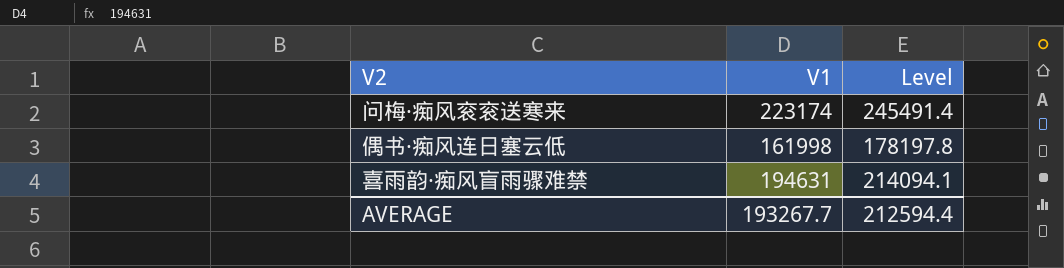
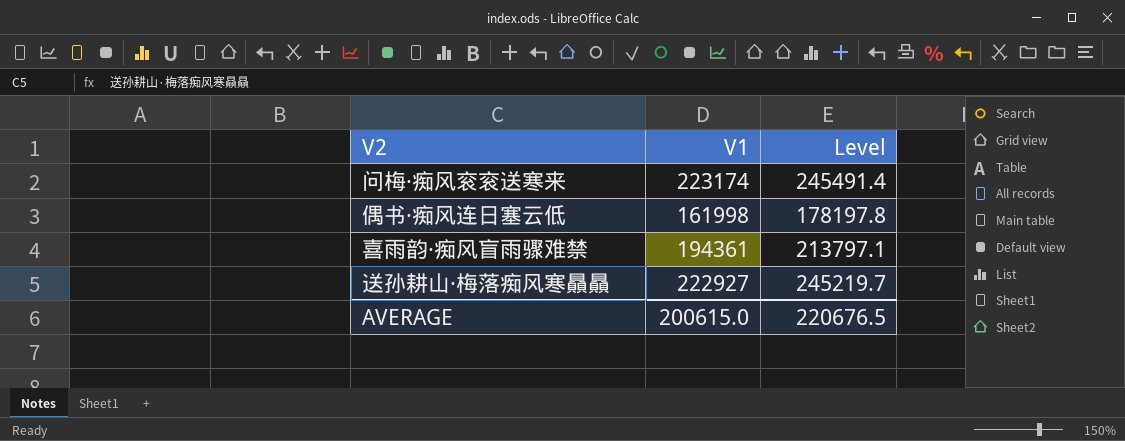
喜雨韵·痴风盲雨骤难禁 | V1: 194631 -> 194361
喜雨韵·痴风盲雨骤难禁 | Level: 214094.1 -> 213797.1
row 送孙耕山·梅落痴风寒贔贔: none -> 222927 | 245219.7
AVERAGE | V1: 193267.7 -> 200615.0
AVERAGE | Level: 212594.4 -> 220676.5

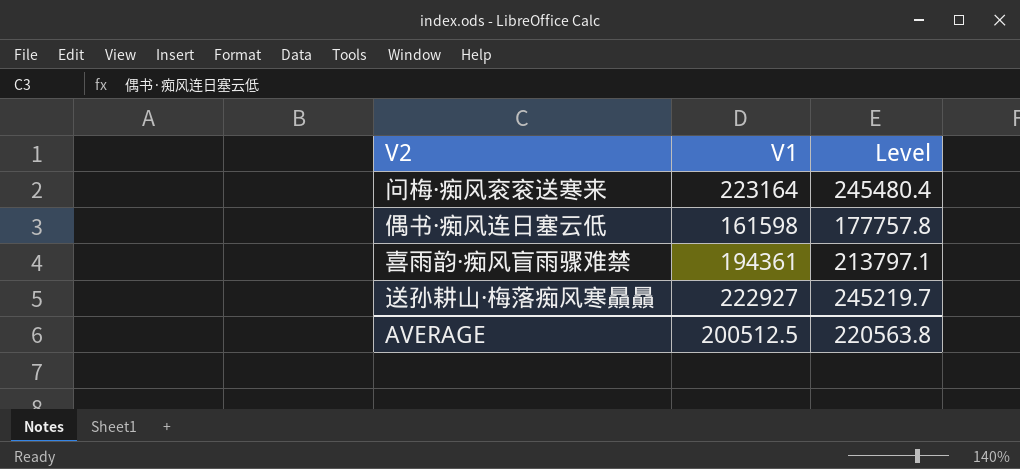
问梅·痴风衮衮送寒来 | V1: 223174 -> 223164
问梅·痴风衮衮送寒来 | Level: 245491.4 -> 245480.4
偶书·痴风连日塞云低 | V1: 161998 -> 161598
偶书·痴风连日塞云低 | Level: 178197.8 -> 177757.8
AVERAGE | V1: 200615.0 -> 200512.5
AVERAGE | Level: 220676.5 -> 220563.8

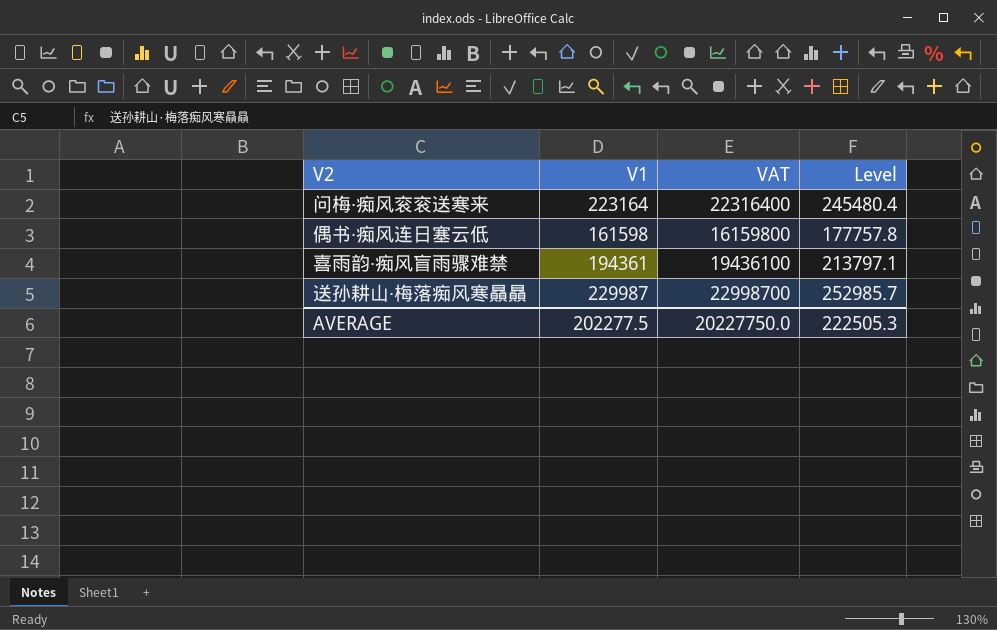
column VAT | formula: none -> [V1] * 100
送孙耕山·梅落痴风寒贔贔 | V1: 222927 -> 229987
送孙耕山·梅落痴风寒贔贔 | Level: 245219.7 -> 252985.7
AVERAGE | V1: 200512.5 -> 202277.5
AVERAGE | Level: 220563.8 -> 222505.3

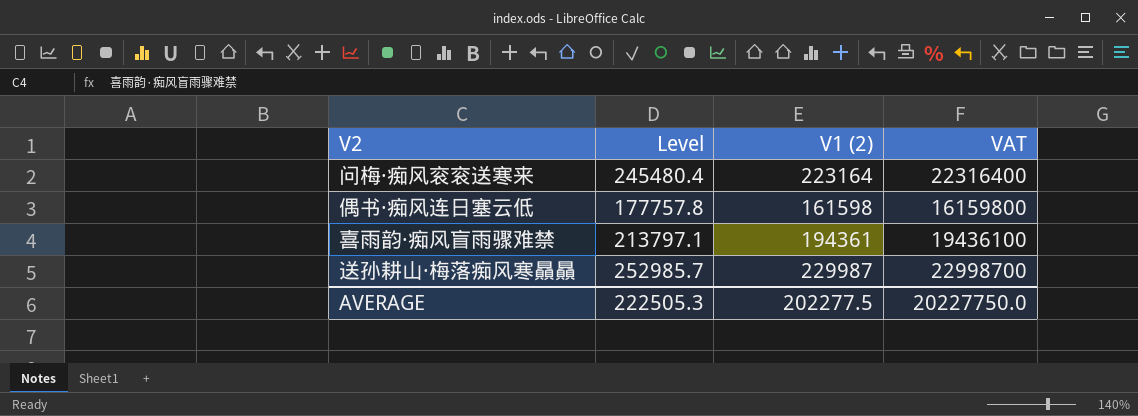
column Level | position: 4 -> 2
column name: V1 -> V1 (2)

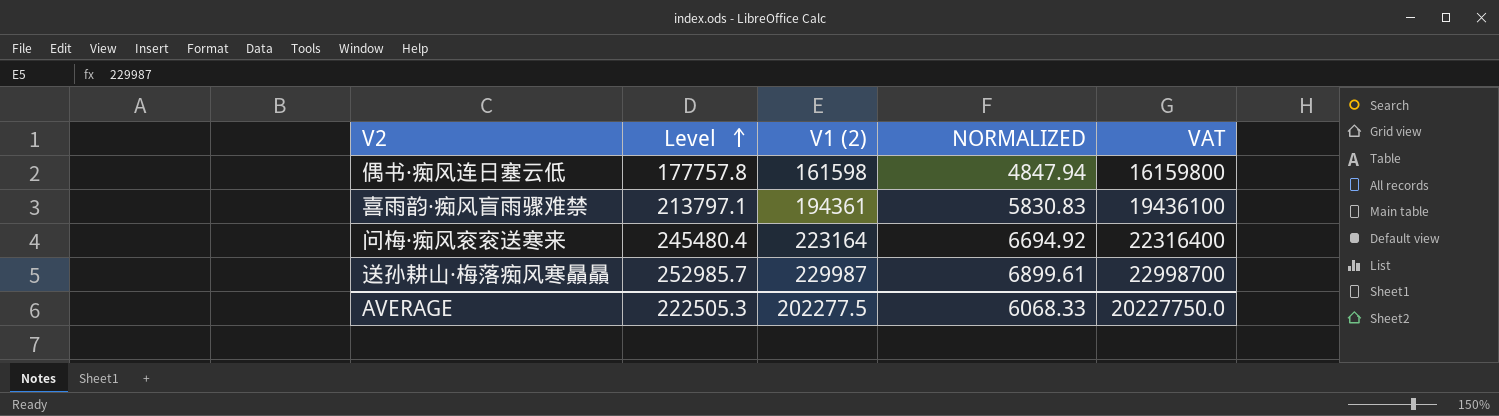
row order: none -> Level ascending
column NORMALIZED | formula: none -> [V1 (2)] * 0.03

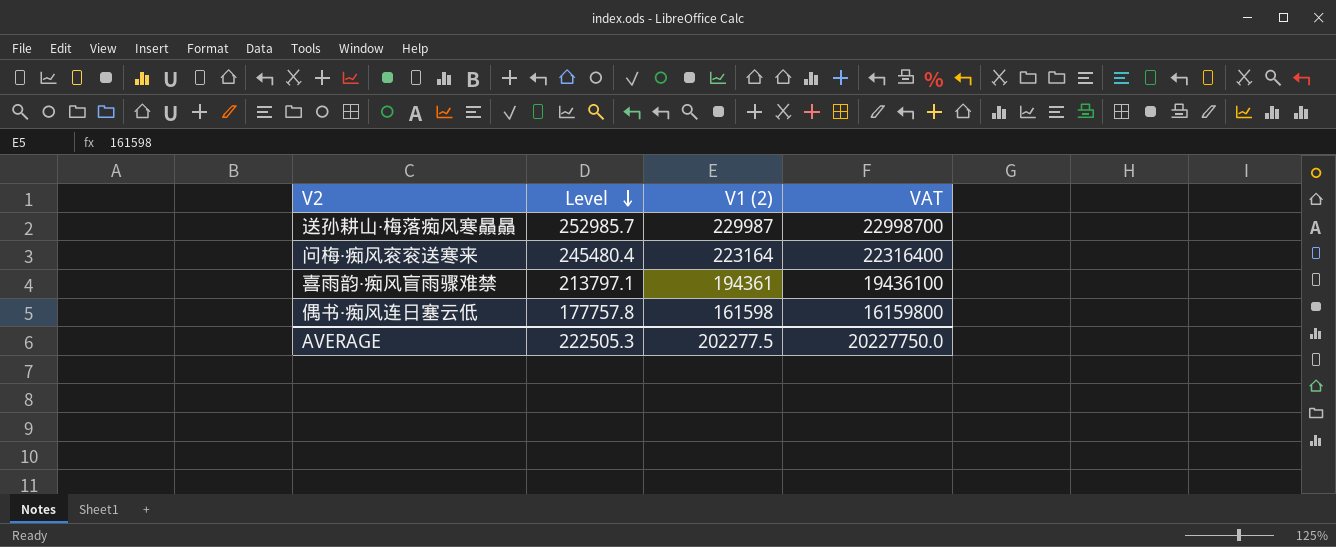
row order: Level ascending -> Level descending
column NORMALIZED | formula: [V1 (2)] * 0.03 -> none

